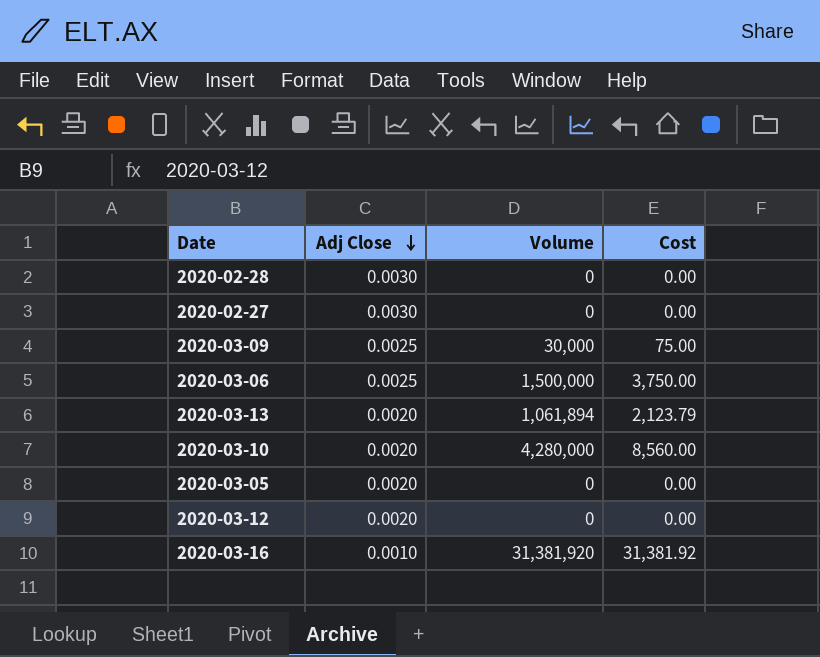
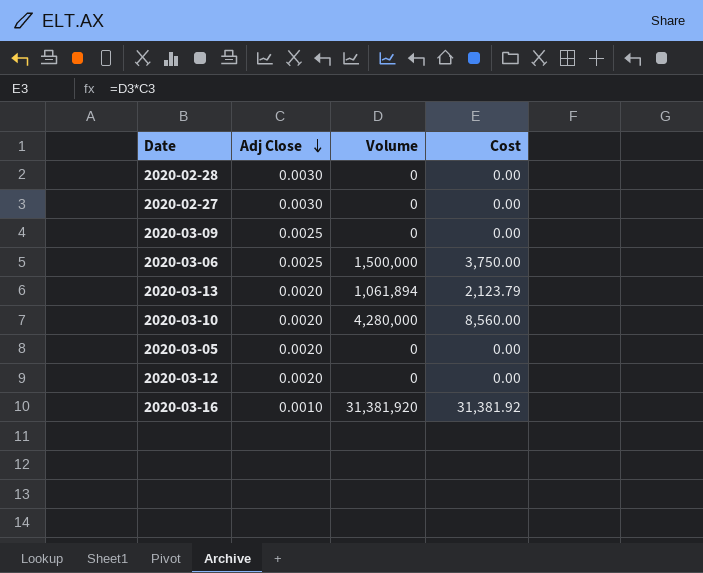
2020-03-09 | Volume: 30,000 -> 0
2020-03-09 | Cost: 75.00 -> 0.00

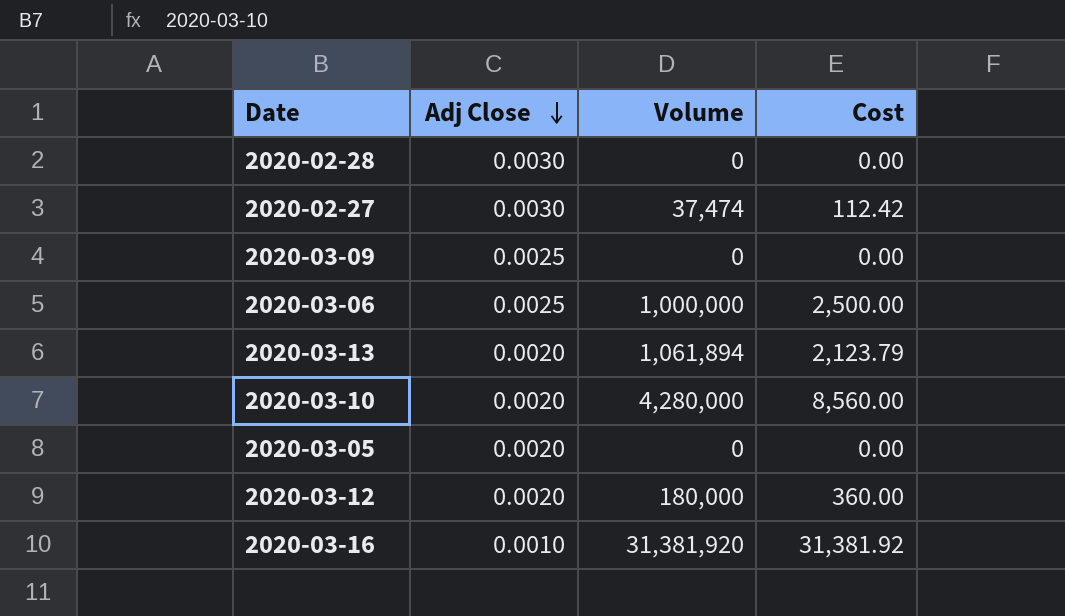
2020-02-27 | Volume: 0 -> 37,474
2020-02-27 | Cost: 0.00 -> 112.42
2020-03-06 | Volume: 1,500,000 -> 1,000,000
2020-03-06 | Cost: 3,750.00 -> 2,500.00
2020-03-12 | Volume: 0 -> 180,000
2020-03-12 | Cost: 0.00 -> 360.00

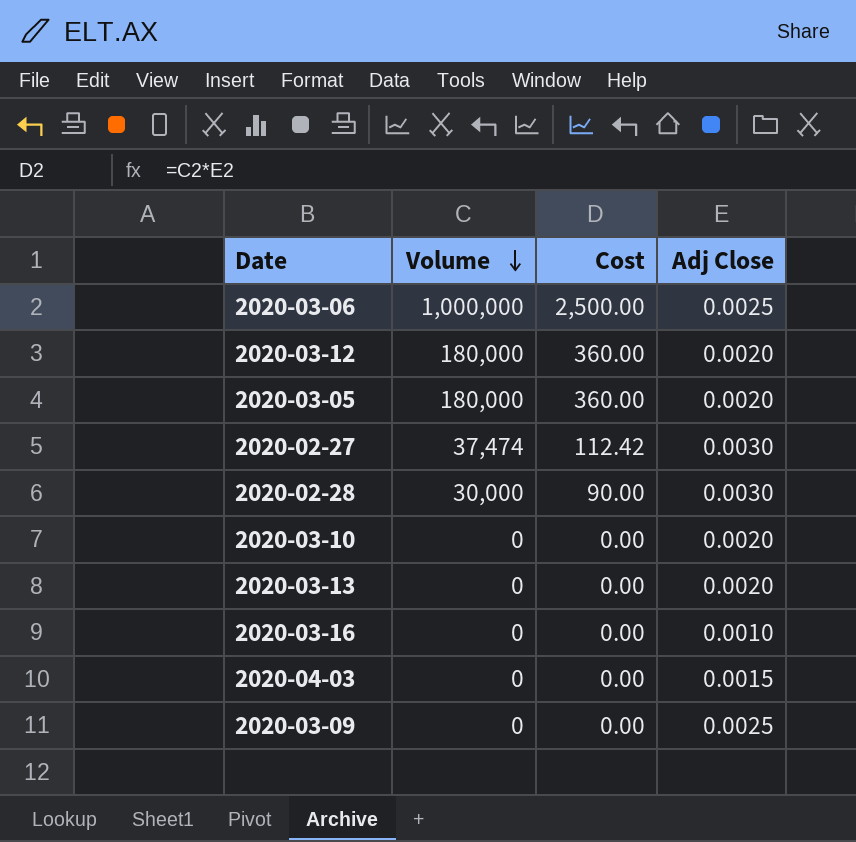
row order: Adj Close descending -> Volume descending
column Adj Close | position: 2 -> 4
2020-03-05 | Volume: 0 -> 180,000
2020-03-05 | Cost: 0.00 -> 360.00
2020-02-28 | Volume: 0 -> 30,000
2020-02-28 | Cost: 0.00 -> 90.00
2020-03-10 | Volume: 4,280,000 -> 0
2020-03-10 | Cost: 8,560.00 -> 0.00
2020-03-13 | Volume: 1,061,894 -> 0
2020-03-13 | Cost: 2,123.79 -> 0.00
2020-03-16 | Volume: 31,381,920 -> 0
2020-03-16 | Cost: 31,381.92 -> 0.00
row 2020-04-03: none -> 0 | 0.00 | 0.0015

